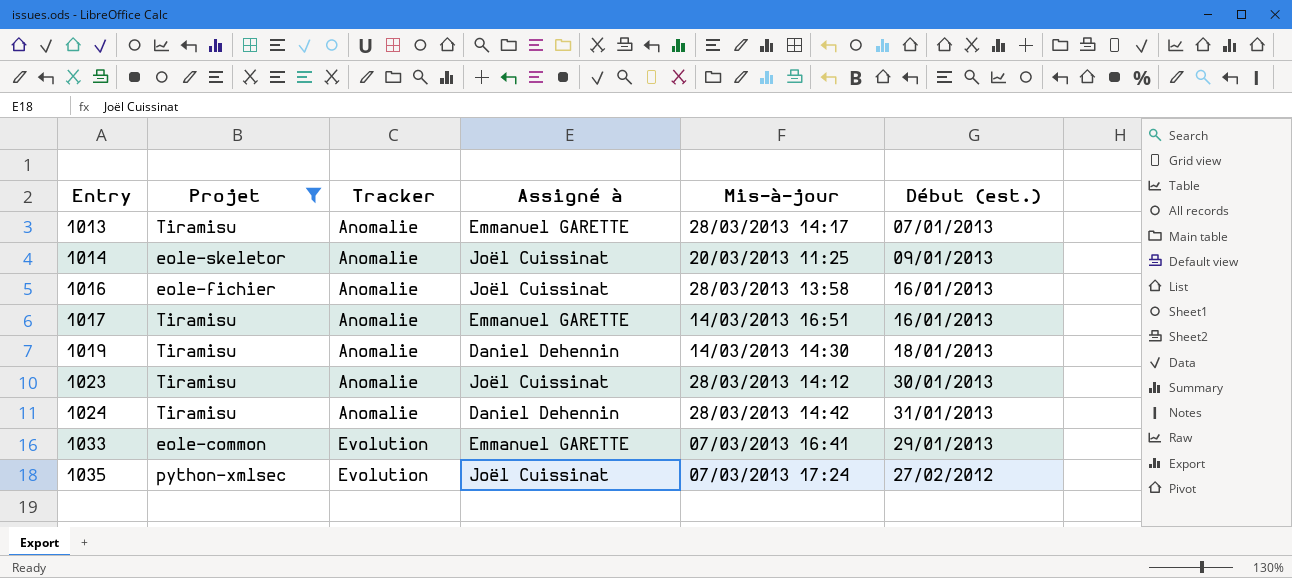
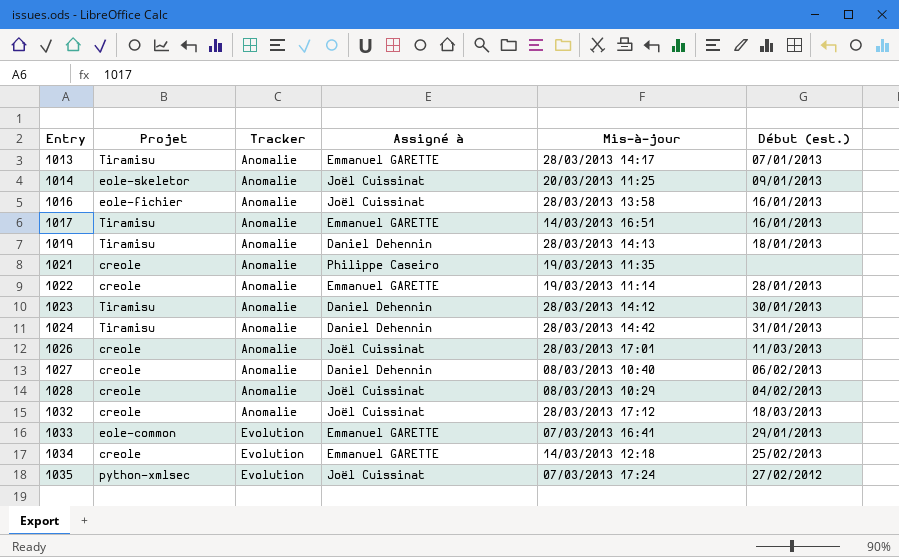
filter: Projet != creole -> none
1019 | Mis-à-jour: 14/03/2013 14:30 -> 28/03/2013 14:13
1023 | Assigné à: Joël Cuissinat -> Daniel Dehennin

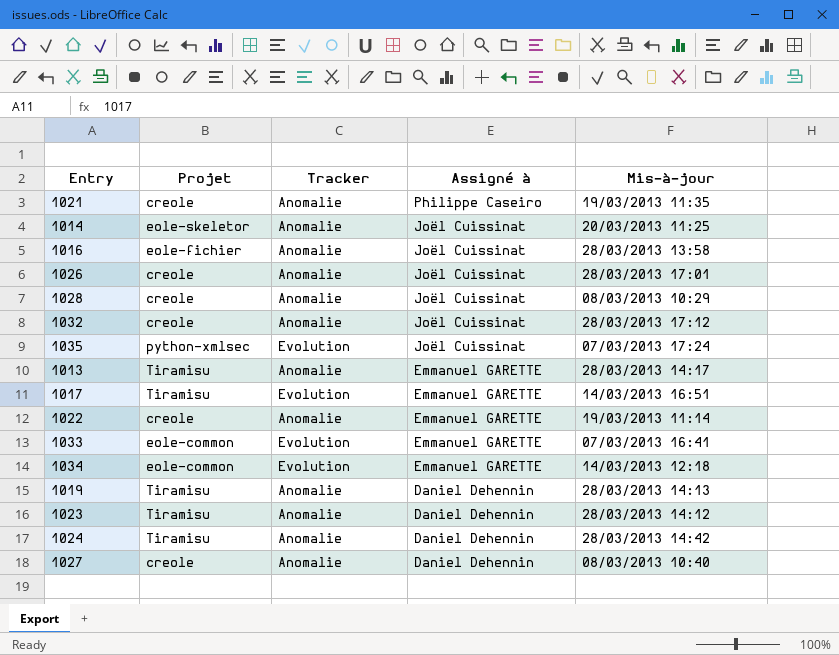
row order: Entry ascending -> Assigné à descending
column Début (est.) | position: 6 -> none
1017 | Tracker: Anomalie -> Evolution
1034 | Projet: creole -> eole-common

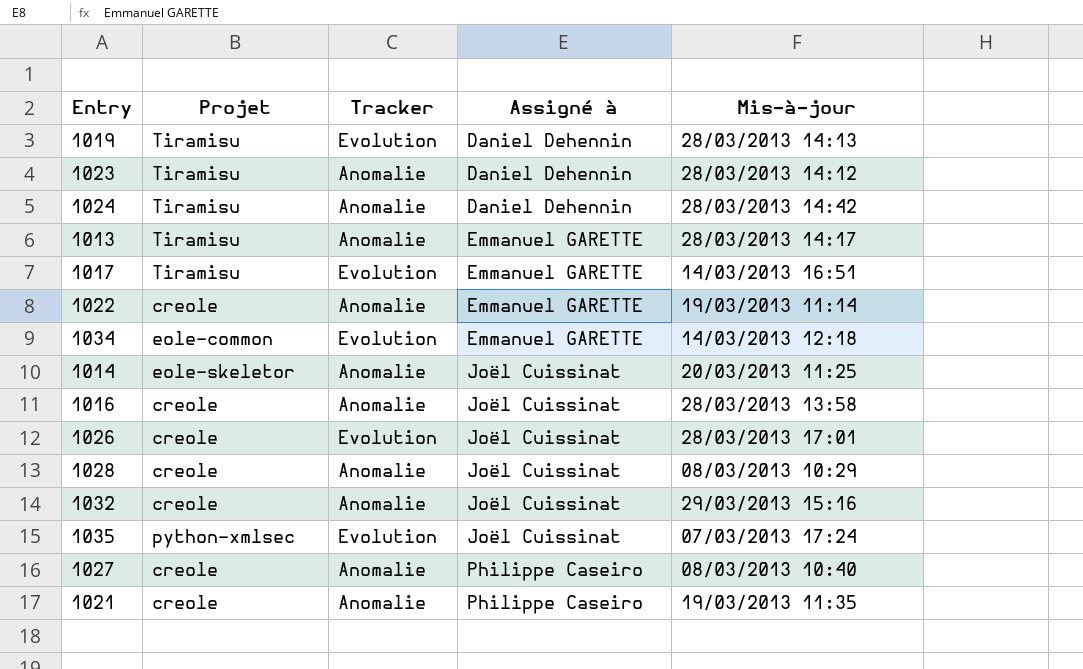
row order: Assigné à descending -> Assigné à ascending
row 1033: eole-common | Evolution | Emmanuel GARETTE | 07/03/2013 16:41 -> none
1019 | Tracker: Anomalie -> Evolution
1016 | Projet: eole-fichier -> creole
1026 | Tracker: Anomalie -> Evolution
1032 | Mis-à-jour: 28/03/2013 17:12 -> 29/03/2013 15:16
1027 | Assigné à: Daniel Dehennin -> Philippe Caseiro

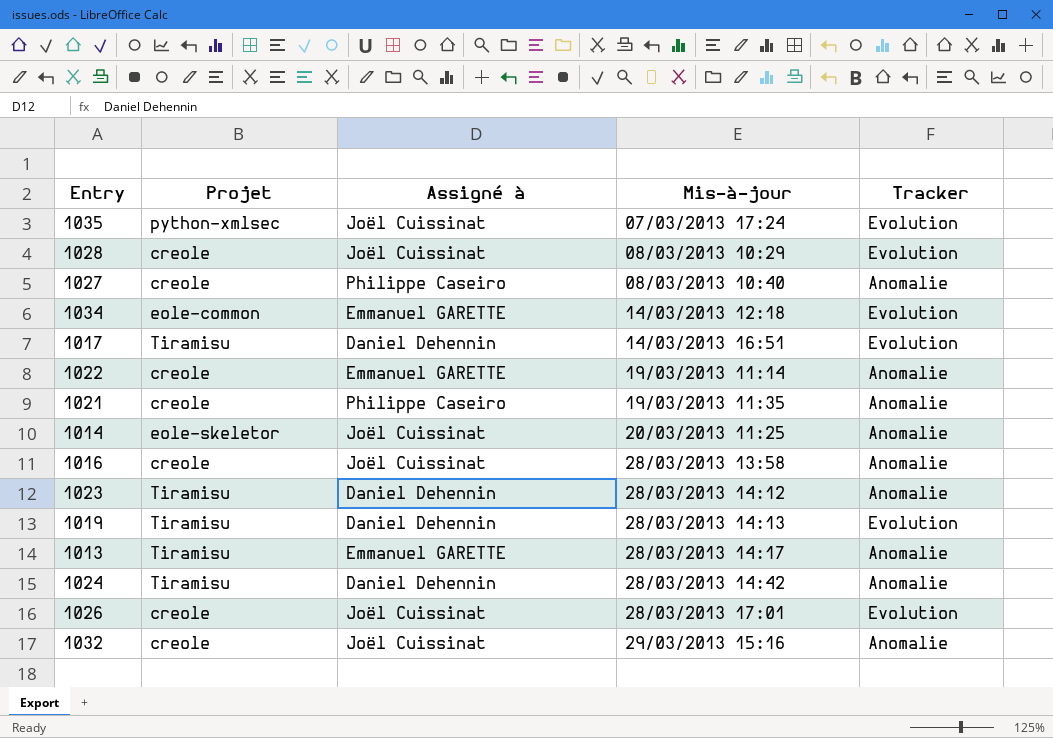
row order: Assigné à ascending -> Mis-à-jour ascending
column Tracker | position: 3 -> 5
1028 | Tracker: Anomalie -> Evolution
1017 | Assigné à: Emmanuel GARETTE -> Daniel Dehennin

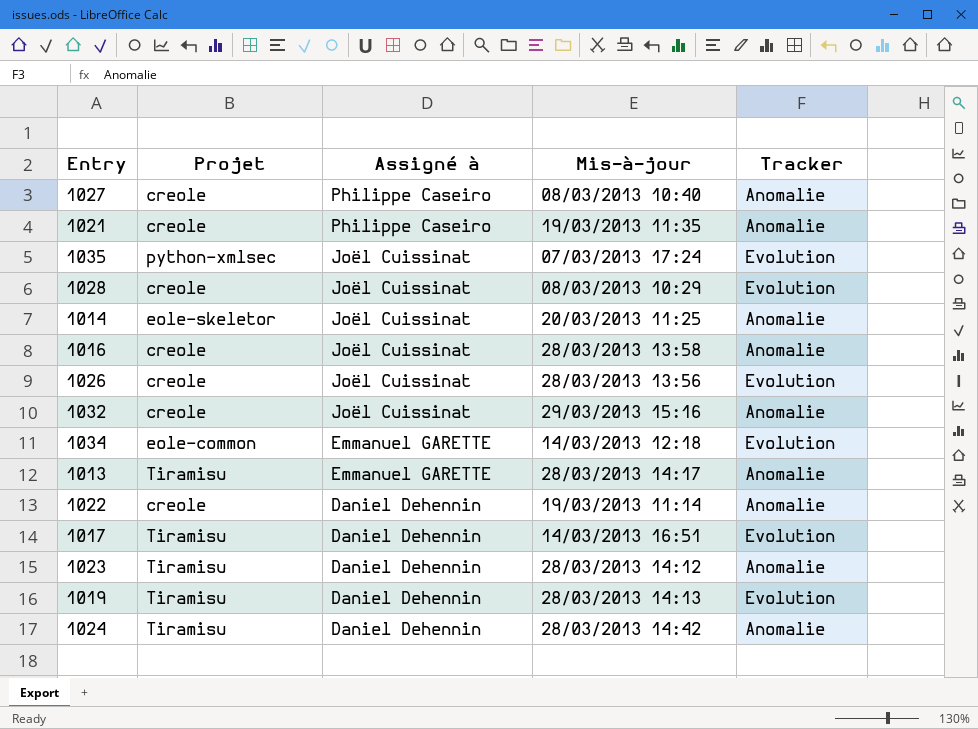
row order: Mis-à-jour ascending -> Assigné à descending
1026 | Mis-à-jour: 28/03/2013 17:01 -> 28/03/2013 13:56
1022 | Assigné à: Emmanuel GARETTE -> Daniel Dehennin

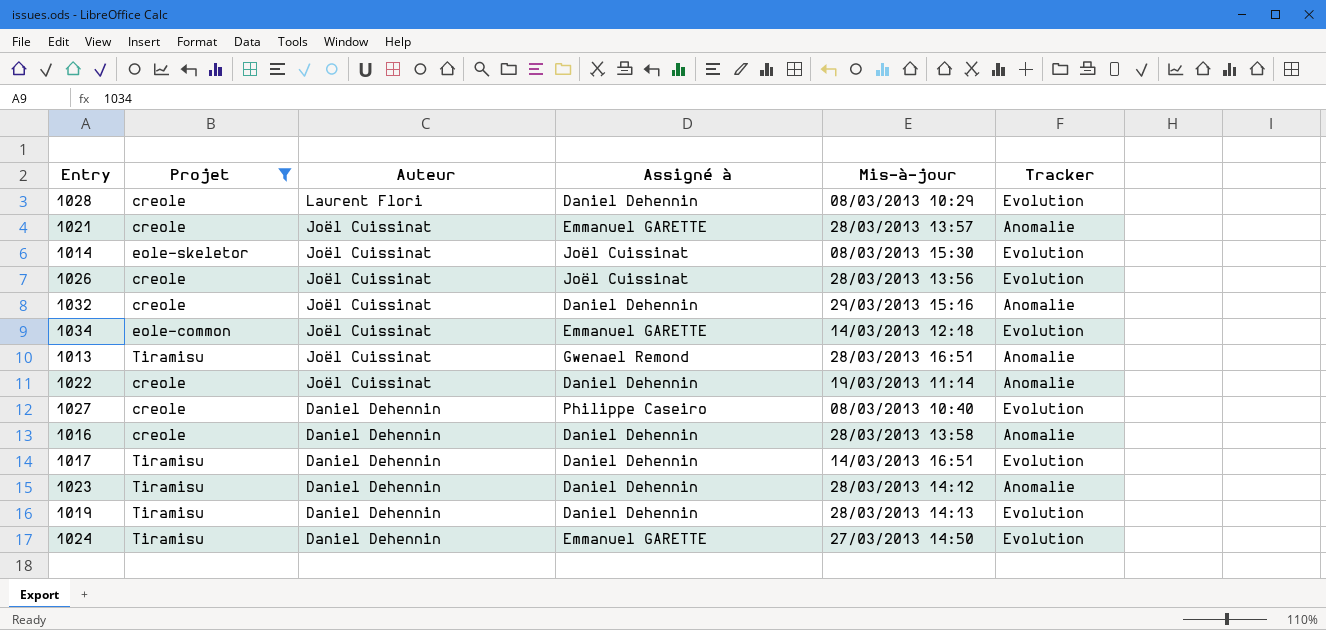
filter: none -> Projet != python-xmlsec
row order: Assigné à descending -> Auteur descending
column Auteur | position: none -> 3
1028 | Assigné à: Joël Cuissinat -> Daniel Dehennin
1021 | Assigné à: Philippe Caseiro -> Emmanuel GARETTE
1021 | Mis-à-jour: 19/03/2013 11:35 -> 28/03/2013 13:57
1014 | Mis-à-jour: 20/03/2013 11:25 -> 08/03/2013 15:30
1014 | Tracker: Anomalie -> Evolution
1032 | Assigné à: Joël Cuissinat -> Daniel Dehennin
1013 | Assigné à: Emmanuel GARETTE -> Gwenael Remond
1013 | Mis-à-jour: 28/03/2013 14:17 -> 28/03/2013 16:51
1027 | Tracker: Anomalie -> Evolution
1016 | Assigné à: Joël Cuissinat -> Daniel Dehennin
1024 | Assigné à: Daniel Dehennin -> Emmanuel GARETTE
1024 | Mis-à-jour: 28/03/2013 14:42 -> 27/03/2013 14:50
1024 | Tracker: Anomalie -> Evolution

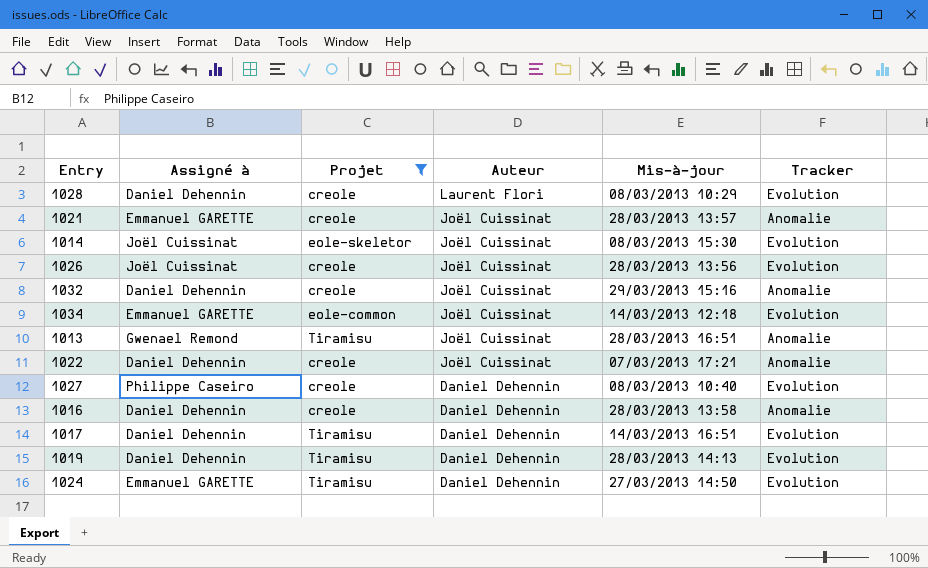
column Assigné à | position: 4 -> 2
row 1023: Tiramisu | Daniel Dehennin | Daniel Dehennin | 28/03/2013 14:12 | Anomalie -> none
1022 | Mis-à-jour: 19/03/2013 11:14 -> 07/03/2013 17:21

